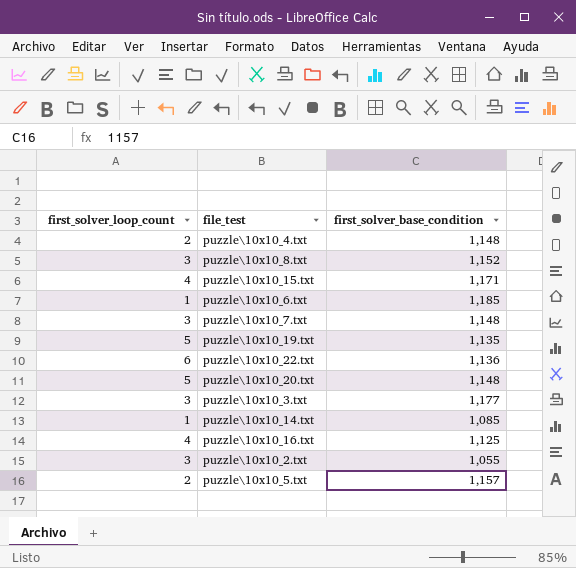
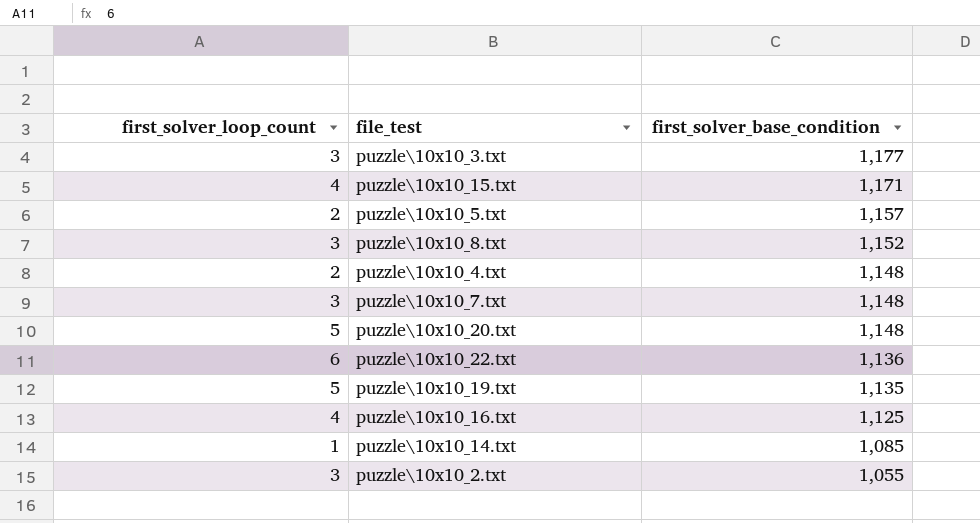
row order: none -> first_solver_base_condition descending
row puzzle\10x10_6.txt: 1 | 1,185 -> none

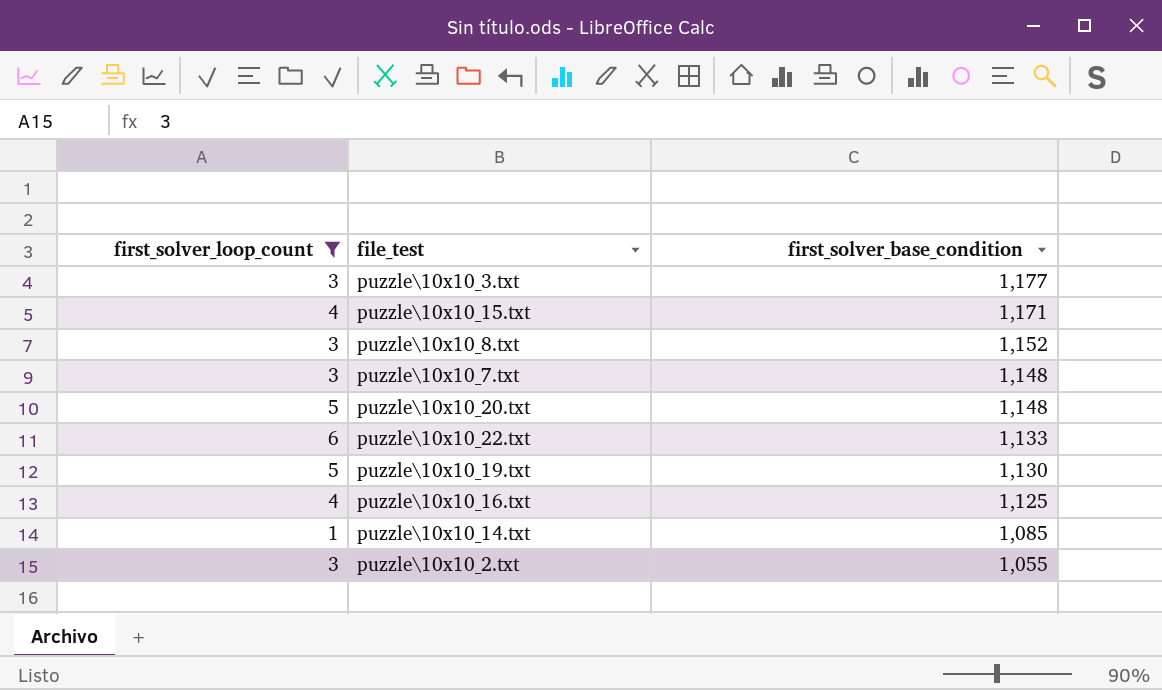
filter: none -> first_solver_loop_count != 2
puzzle\10x10_22.txt | first_solver_base_condition: 1,136 -> 1,133
puzzle\10x10_19.txt | first_solver_base_condition: 1,135 -> 1,130

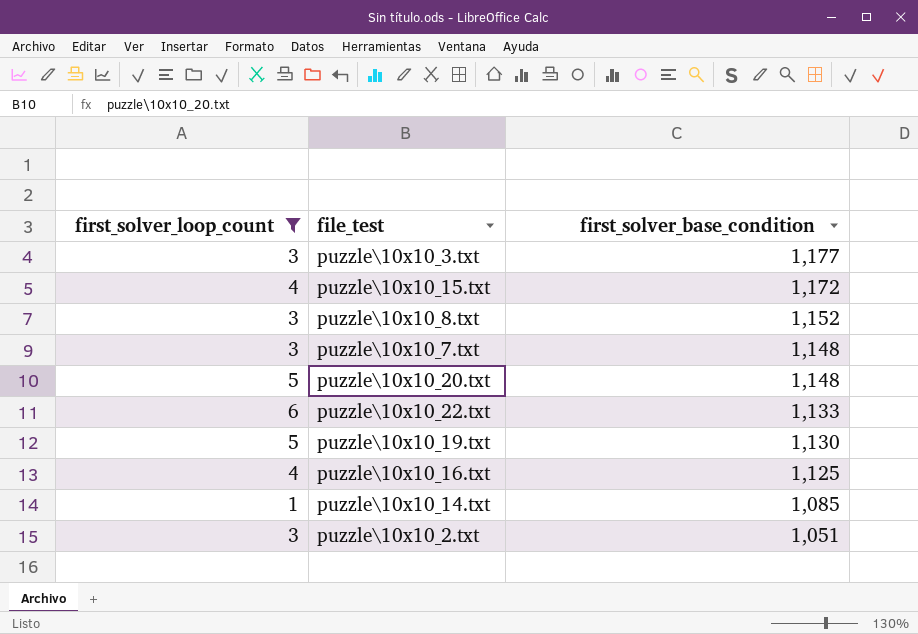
puzzle\10x10_15.txt | first_solver_base_condition: 1,171 -> 1,172
puzzle\10x10_2.txt | first_solver_base_condition: 1,055 -> 1,051

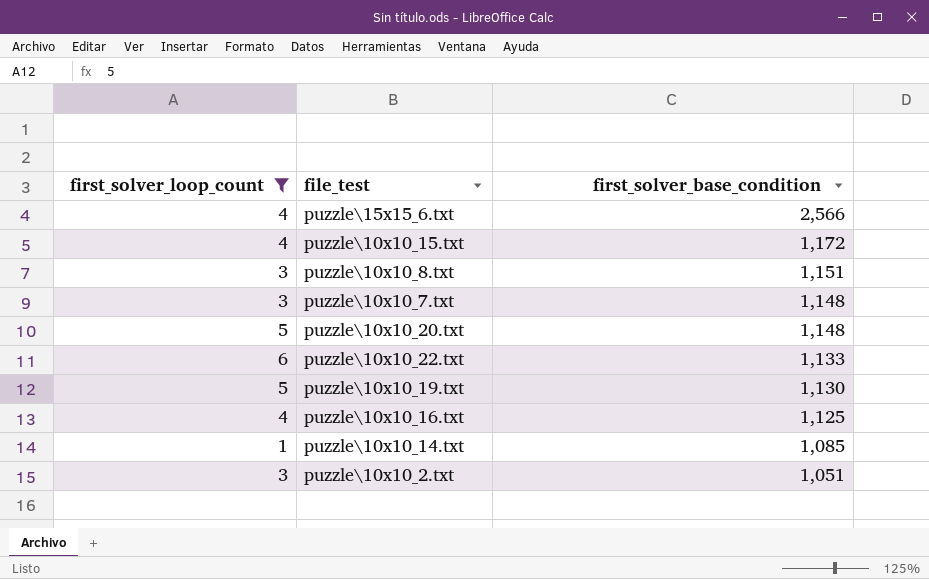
row puzzle\10x10_3.txt: 3 | 1,177 -> none
row puzzle\15x15_6.txt: none -> 4 | 2,566
puzzle\10x10_8.txt | first_solver_base_condition: 1,152 -> 1,151

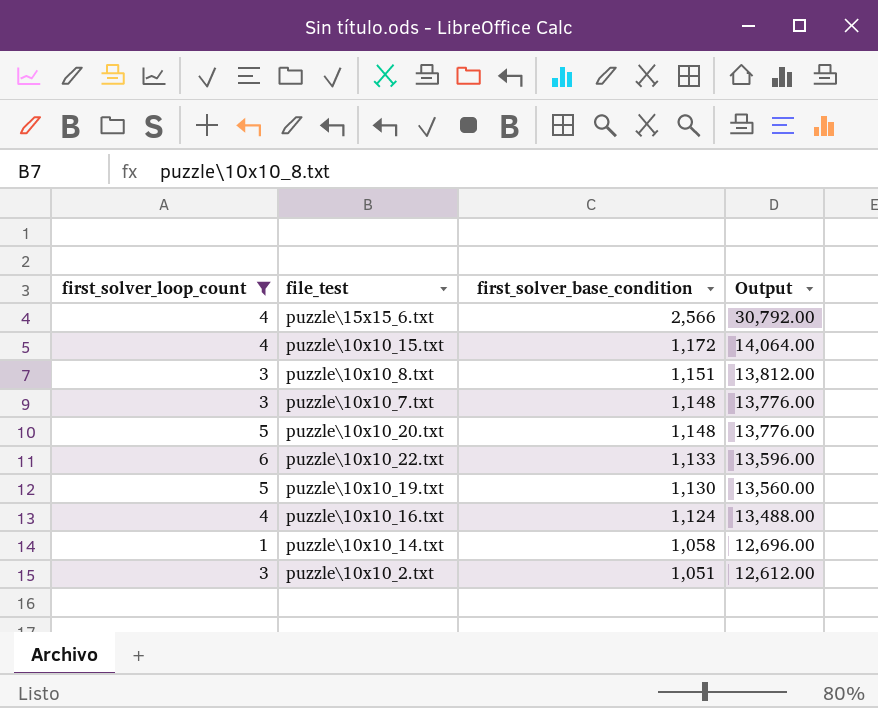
column Output | formula: none -> [first_solver_base_condition] * 12
puzzle\10x10_16.txt | first_solver_base_condition: 1,125 -> 1,124
puzzle\10x10_14.txt | first_solver_base_condition: 1,085 -> 1,058

